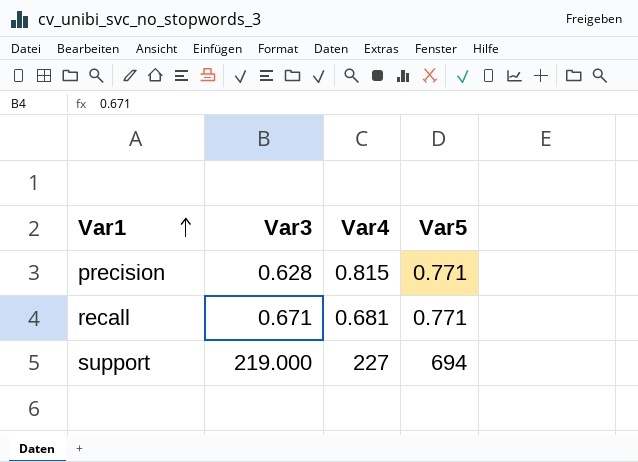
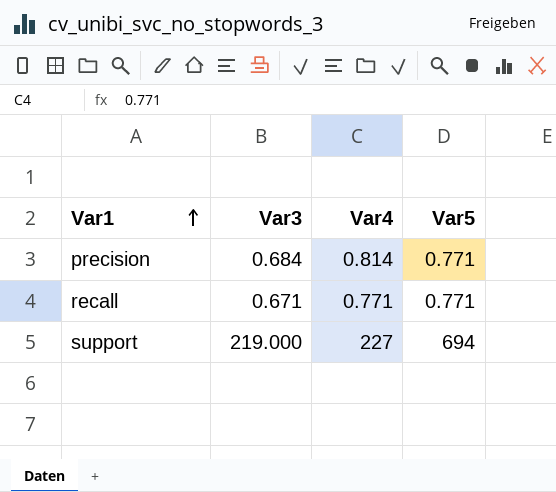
precision | Var3: 0.628 -> 0.684
precision | Var4: 0.815 -> 0.814
recall | Var4: 0.681 -> 0.771

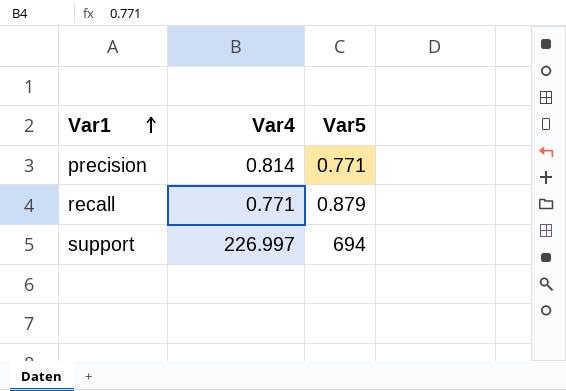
column Var3 | position: 2 -> none
recall | Var5: 0.771 -> 0.879
support | Var4: 227 -> 226.997

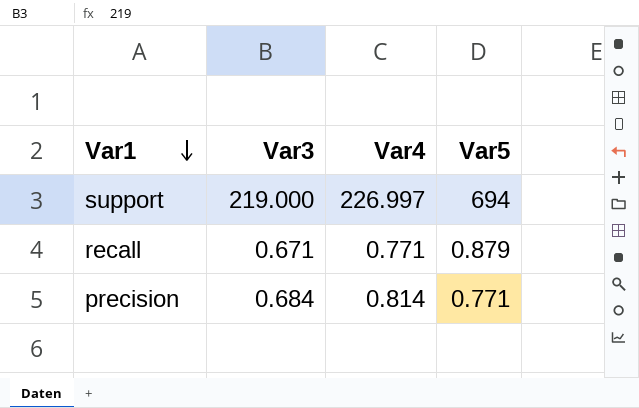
row order: Var1 ascending -> Var1 descending
column Var3 | position: none -> 2

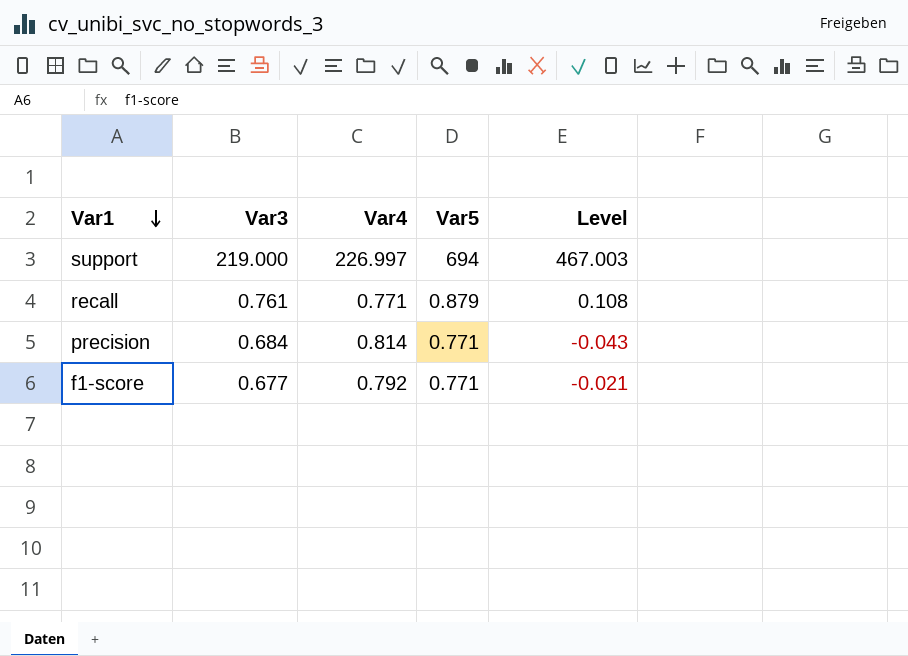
column Level | formula: none -> [Var5] - [Var4]
recall | Var3: 0.671 -> 0.761
row f1-score: none -> 0.677 | 0.792 | 0.771 | -0.021

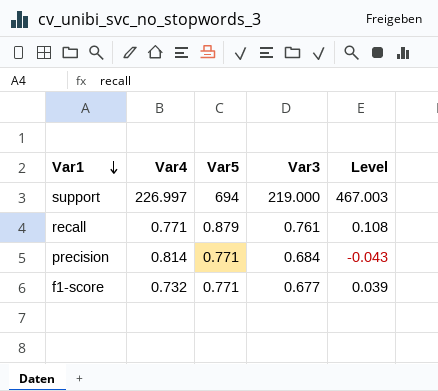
column Var3 | position: 2 -> 4
f1-score | Var4: 0.792 -> 0.732
f1-score | Level: -0.021 -> 0.039

